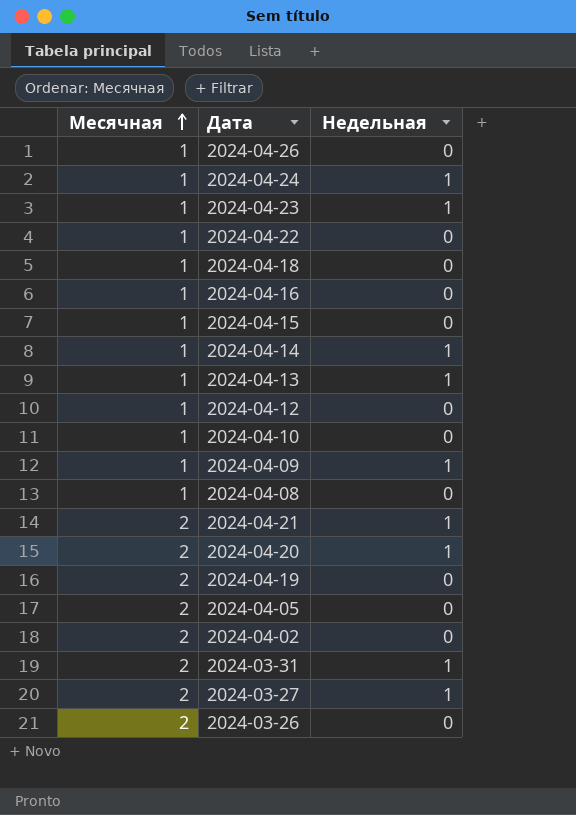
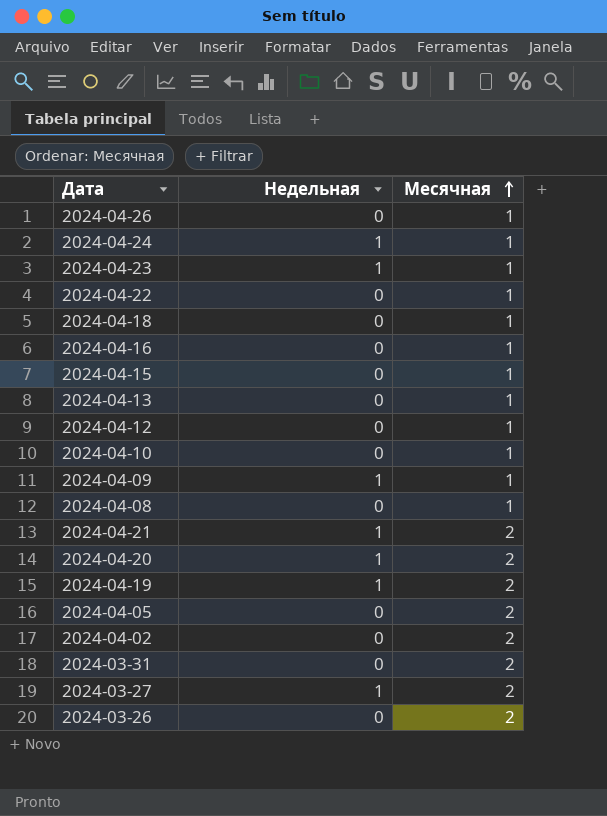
column Месячная | position: 1 -> 3
row 2024-04-14: 1 | 1 -> none
2024-04-13 | Недельная: 1 -> 0
2024-04-19 | Недельная: 0 -> 1
2024-03-31 | Недельная: 1 -> 0

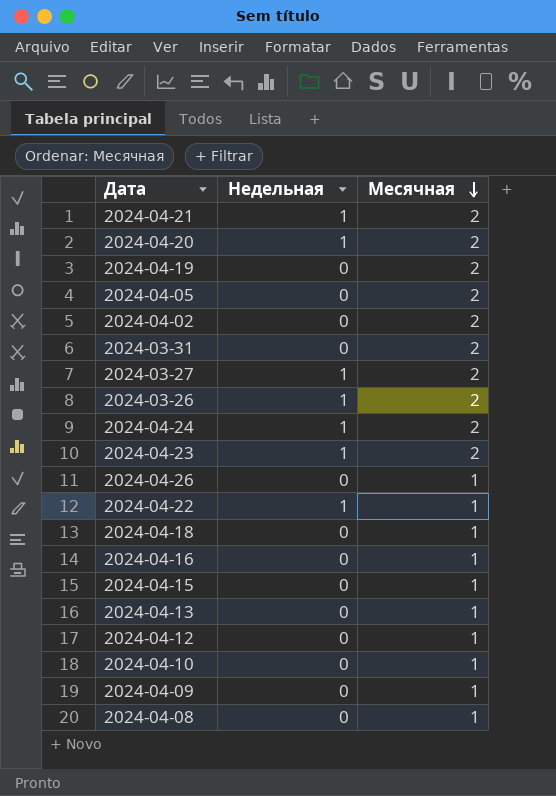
row order: Месячная ascending -> Месячная descending
2024-04-19 | Недельная: 1 -> 0
2024-03-26 | Недельная: 0 -> 1
2024-04-24 | Месячная: 1 -> 2
2024-04-23 | Месячная: 1 -> 2
2024-04-22 | Недельная: 0 -> 1
2024-04-09 | Недельная: 1 -> 0

